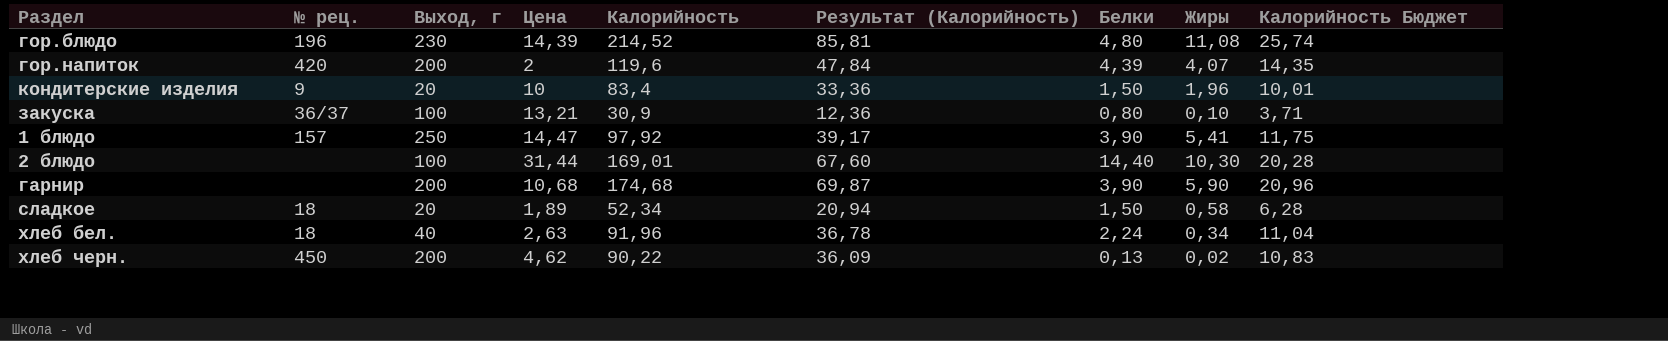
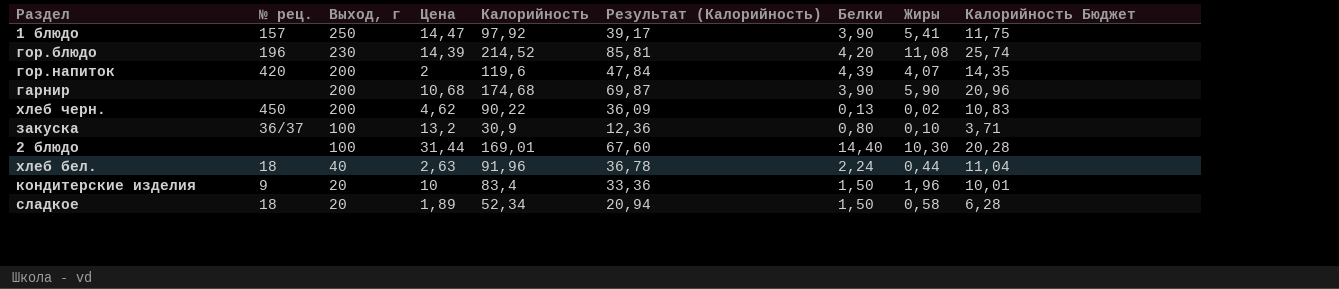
row order: none -> Выход, г descending
гор.блюдо | Белки: 4,80 -> 4,20
закуска | Цена: 13,21 -> 13,2
хлеб бел. | Жиры: 0,34 -> 0,44

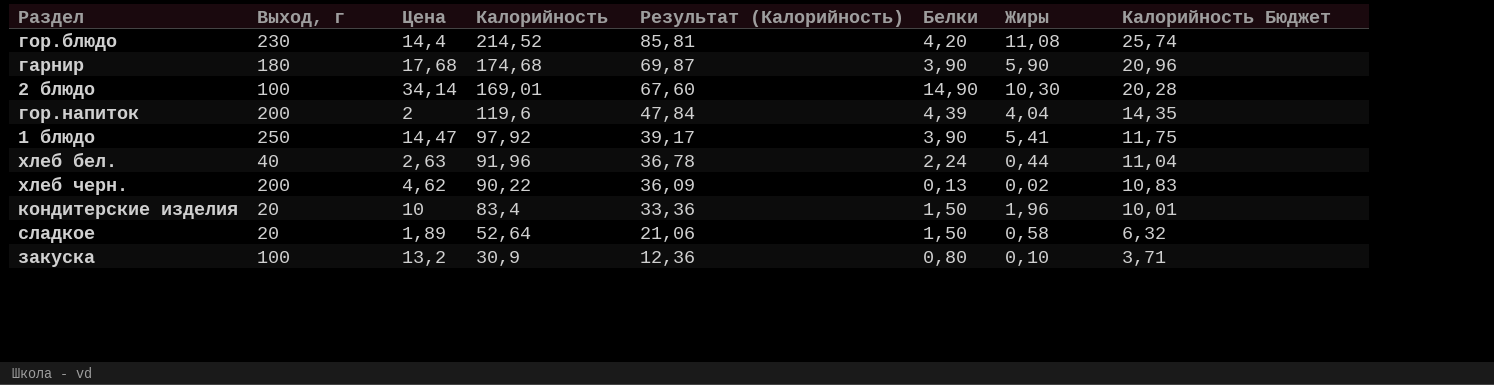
row order: Выход, г descending -> Калорийность descending
column № рец. | position: 2 -> none
гор.блюдо | Цена: 14,39 -> 14,4
гарнир | Выход, г: 200 -> 180
гарнир | Цена: 10,68 -> 17,68
2 блюдо | Цена: 31,44 -> 34,14
2 блюдо | Белки: 14,40 -> 14,90
гор.напиток | Жиры: 4,07 -> 4,04
сладкое | Калорийность: 52,34 -> 52,64
сладкое | Результат (Калорийность): 20,94 -> 21,06
сладкое | Калорийность Бюджет: 6,28 -> 6,32

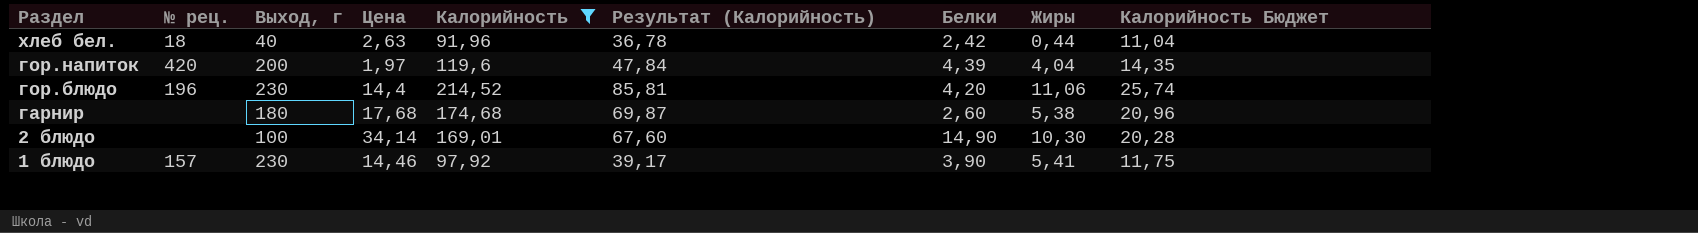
filter: none -> Калорийность >= 91,96
row order: Калорийность descending -> Раздел descending
column № рец. | position: none -> 2
хлеб бел. | Белки: 2,24 -> 2,42
гор.напиток | Цена: 2 -> 1,97
гор.блюдо | Жиры: 11,08 -> 11,06
гарнир | Белки: 3,90 -> 2,60
гарнир | Жиры: 5,90 -> 5,38
1 блюдо | Выход, г: 250 -> 230
1 блюдо | Цена: 14,47 -> 14,46

